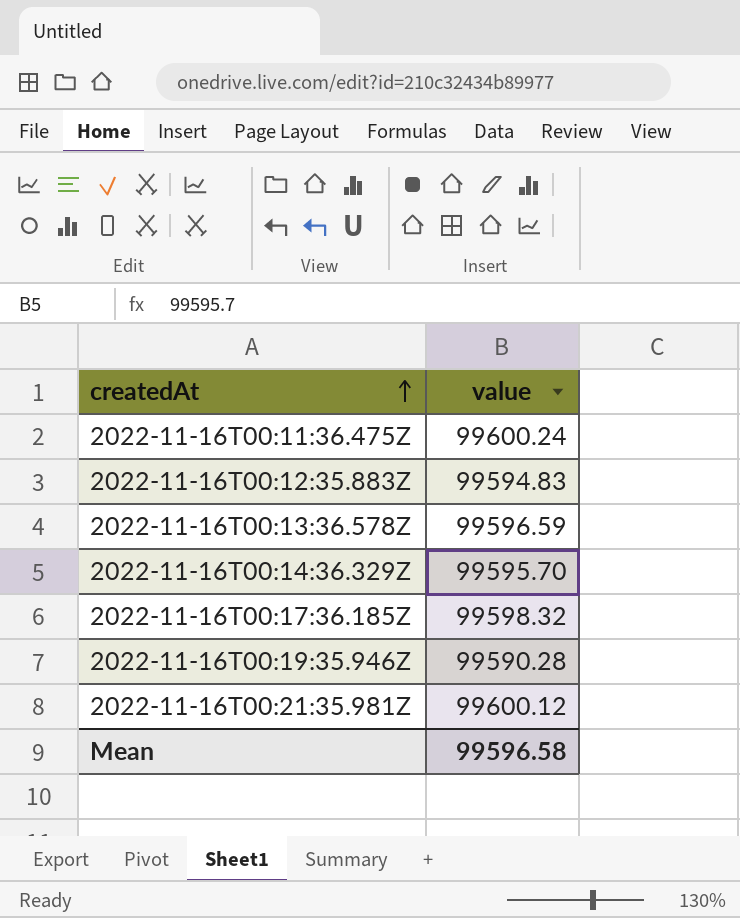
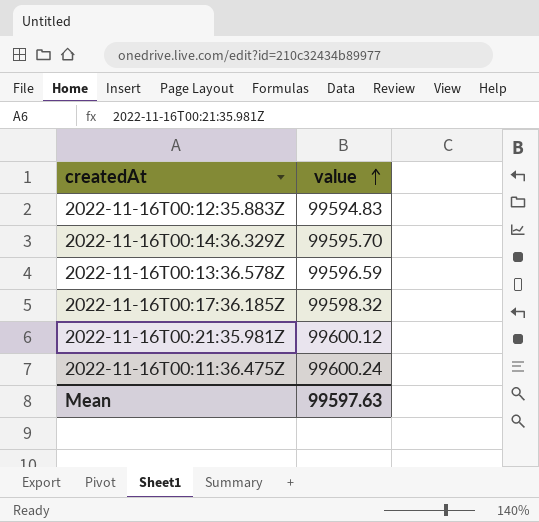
row order: createdAt ascending -> value ascending
row 2022-11-16T00:19:35.946Z: 99590.28 -> none
Mean | value: 99596.58 -> 99597.63

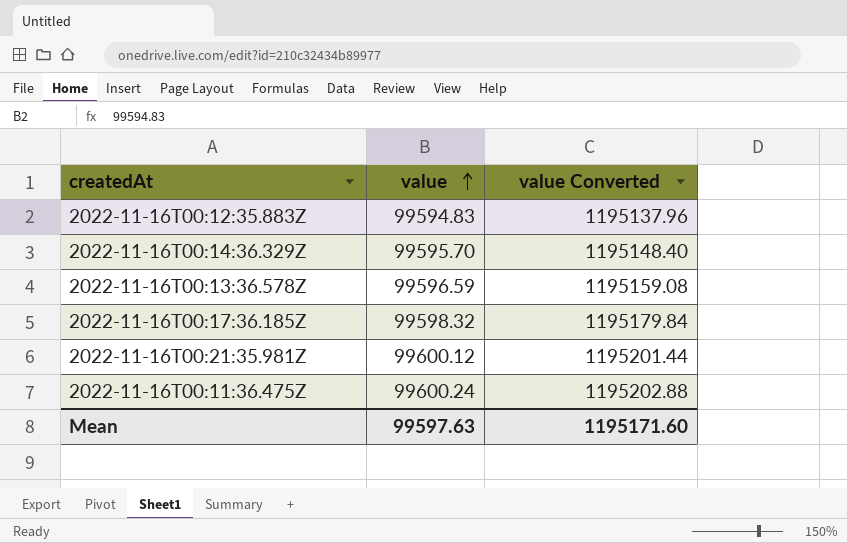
column value Converted | formula: none -> [value] * 12

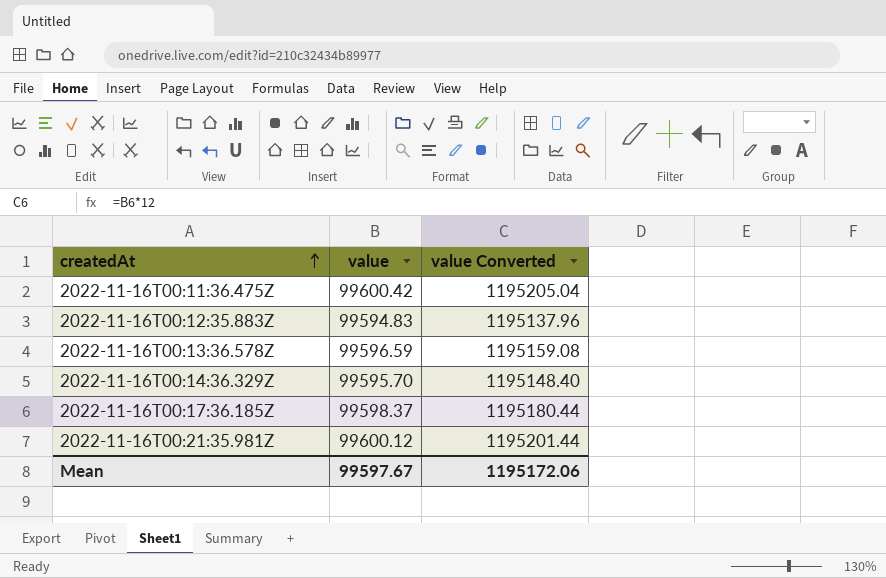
row order: value ascending -> createdAt ascending
2022-11-16T00:11:36.475Z | value: 99600.24 -> 99600.42
2022-11-16T00:11:36.475Z | value Converted: 1195202.88 -> 1195205.04
2022-11-16T00:17:36.185Z | value: 99598.32 -> 99598.37
2022-11-16T00:17:36.185Z | value Converted: 1195179.84 -> 1195180.44
Mean | value: 99597.63 -> 99597.67
Mean | value Converted: 1195171.60 -> 1195172.06

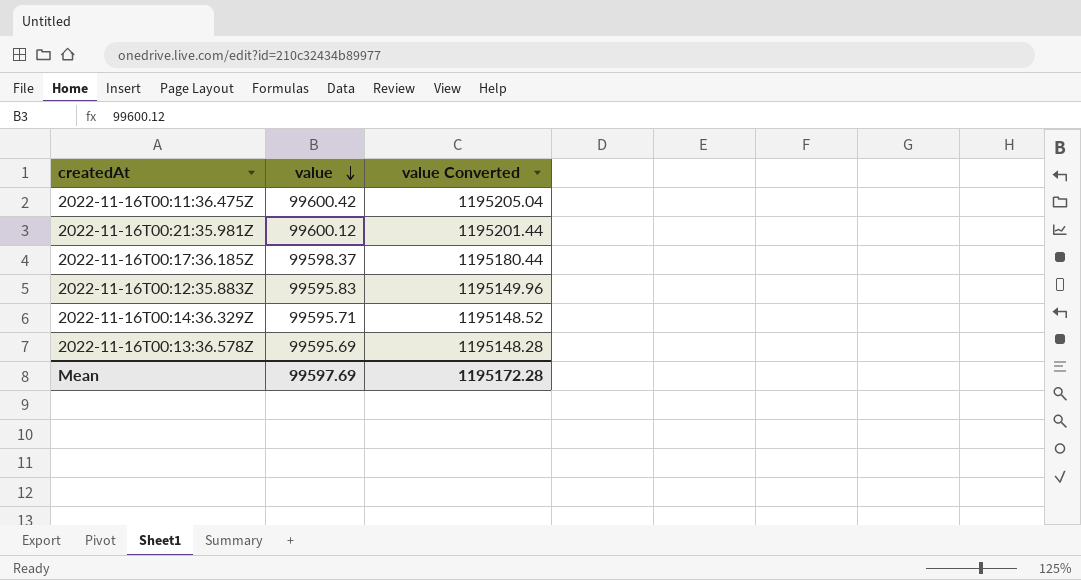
row order: createdAt ascending -> value descending
2022-11-16T00:12:35.883Z | value: 99594.83 -> 99595.83
2022-11-16T00:12:35.883Z | value Converted: 1195137.96 -> 1195149.96
2022-11-16T00:14:36.329Z | value: 99595.70 -> 99595.71
2022-11-16T00:14:36.329Z | value Converted: 1195148.40 -> 1195148.52
2022-11-16T00:13:36.578Z | value: 99596.59 -> 99595.69
2022-11-16T00:13:36.578Z | value Converted: 1195159.08 -> 1195148.28
Mean | value: 99597.67 -> 99597.69
Mean | value Converted: 1195172.06 -> 1195172.28

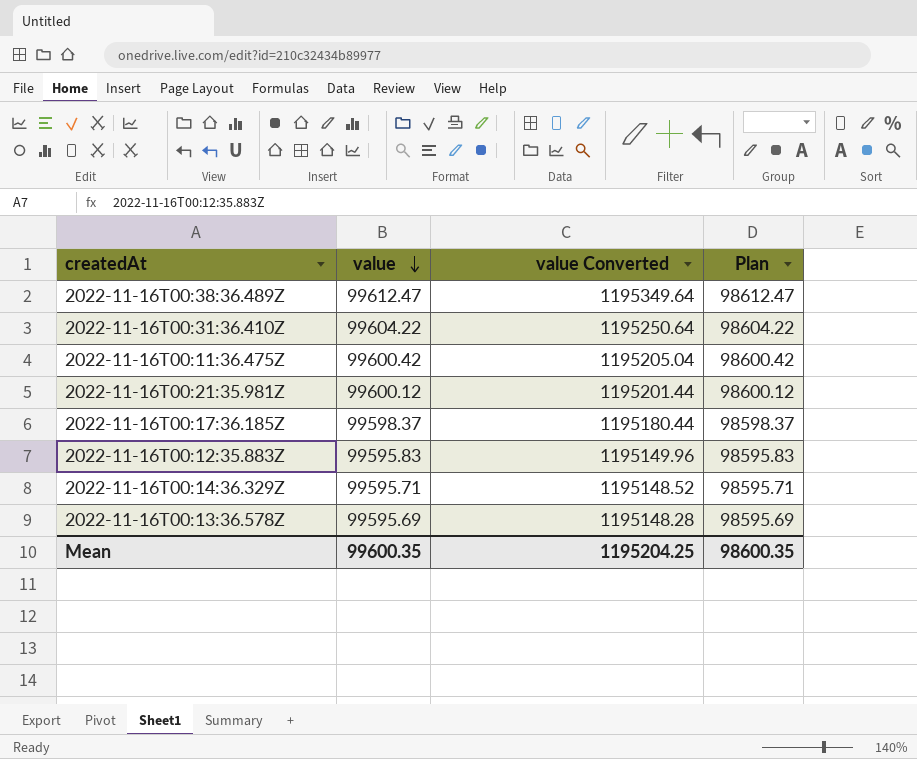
column Plan | formula: none -> [value] - 1000
row 2022-11-16T00:38:36.489Z: none -> 99612.47 | 1195349.64 | 98612.47
row 2022-11-16T00:31:36.410Z: none -> 99604.22 | 1195250.64 | 98604.22
Mean | value: 99597.69 -> 99600.35
Mean | value Converted: 1195172.28 -> 1195204.25

